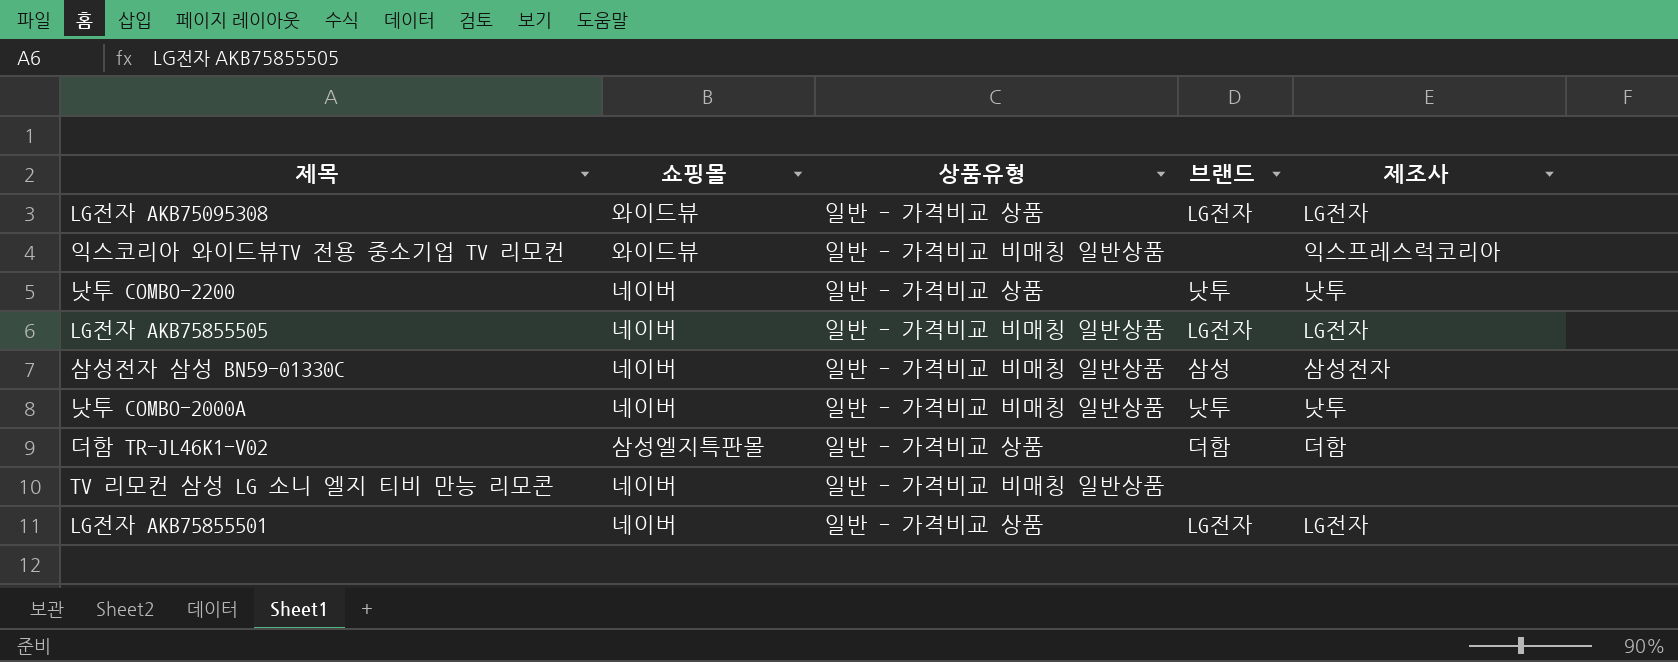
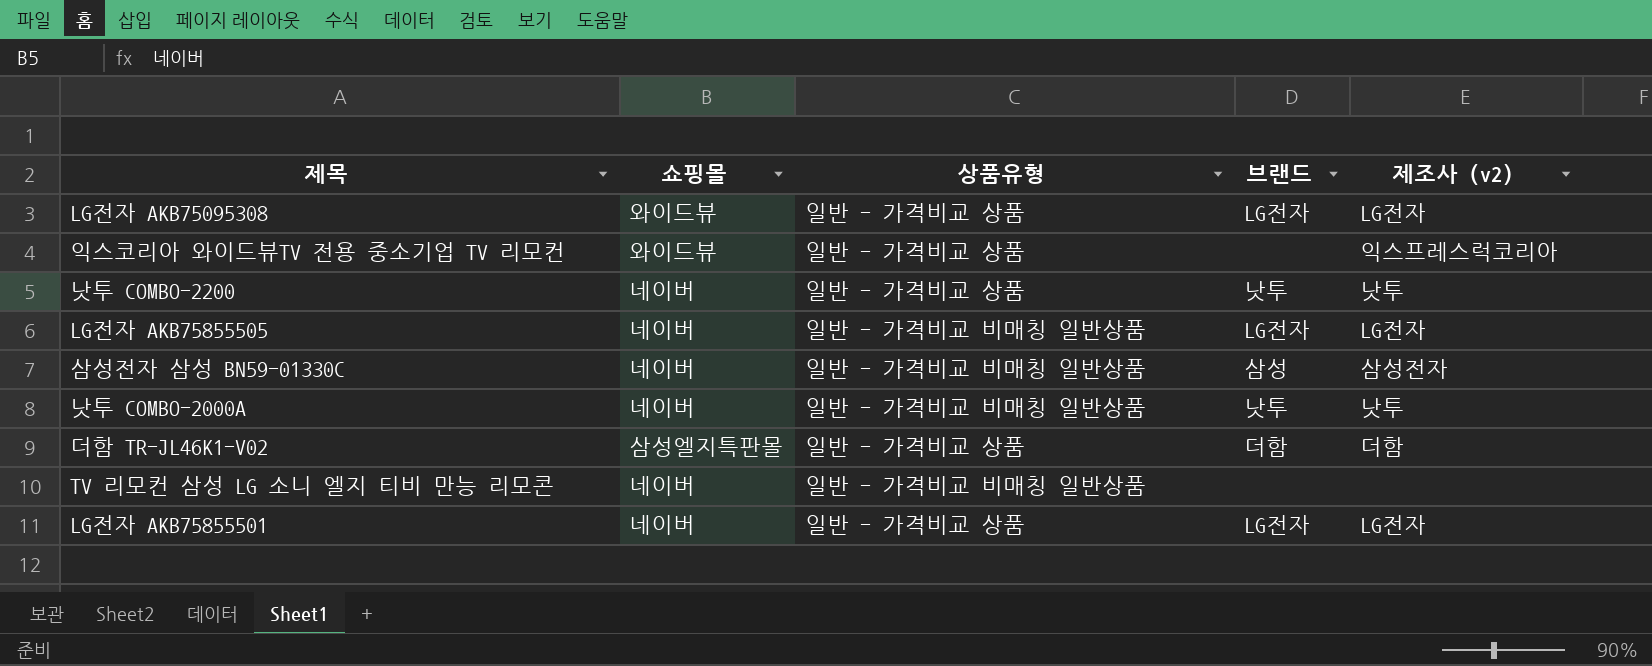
column name: 제조사 -> 제조사 (v2)
익스코리아 와이드뷰TV 전용 중소기업 TV 리모컨 | 상품유형: 일반 - 가격비교 비매칭 일반상품 -> 일반 - 가격비교 상품

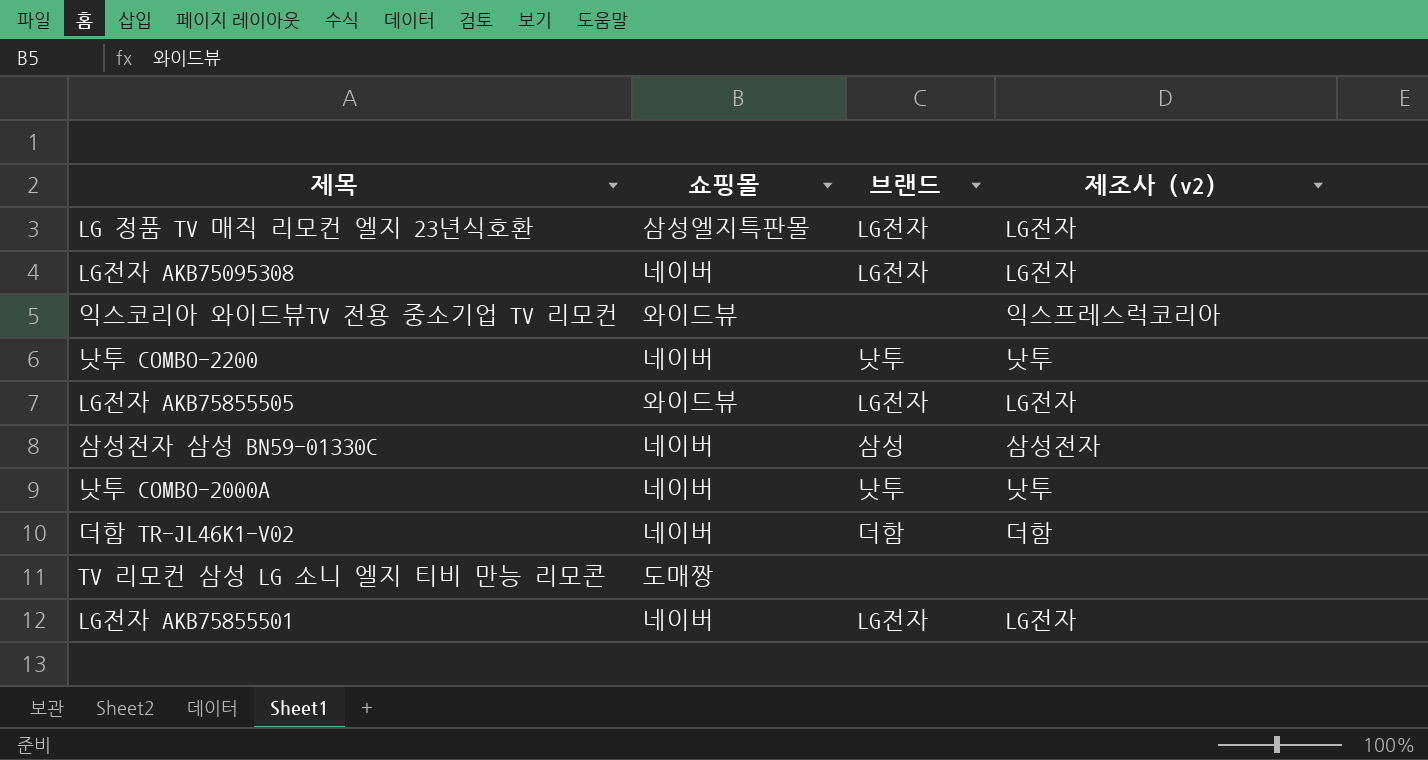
column 상품유형 | position: 3 -> none
row LG 정품 TV 매직 리모컨 엘지 23년식호환: none -> 삼성엘지특판몰 | LG전자 | LG전자
LG전자 AKB75095308 | 쇼핑몰: 와이드뷰 -> 네이버
LG전자 AKB75855505 | 쇼핑몰: 네이버 -> 와이드뷰
더함 TR-JL46K1-V02 | 쇼핑몰: 삼성엘지특판몰 -> 네이버
TV 리모컨 삼성 LG 소니 엘지 티비 만능 리모콘 | 쇼핑몰: 네이버 -> 도매짱

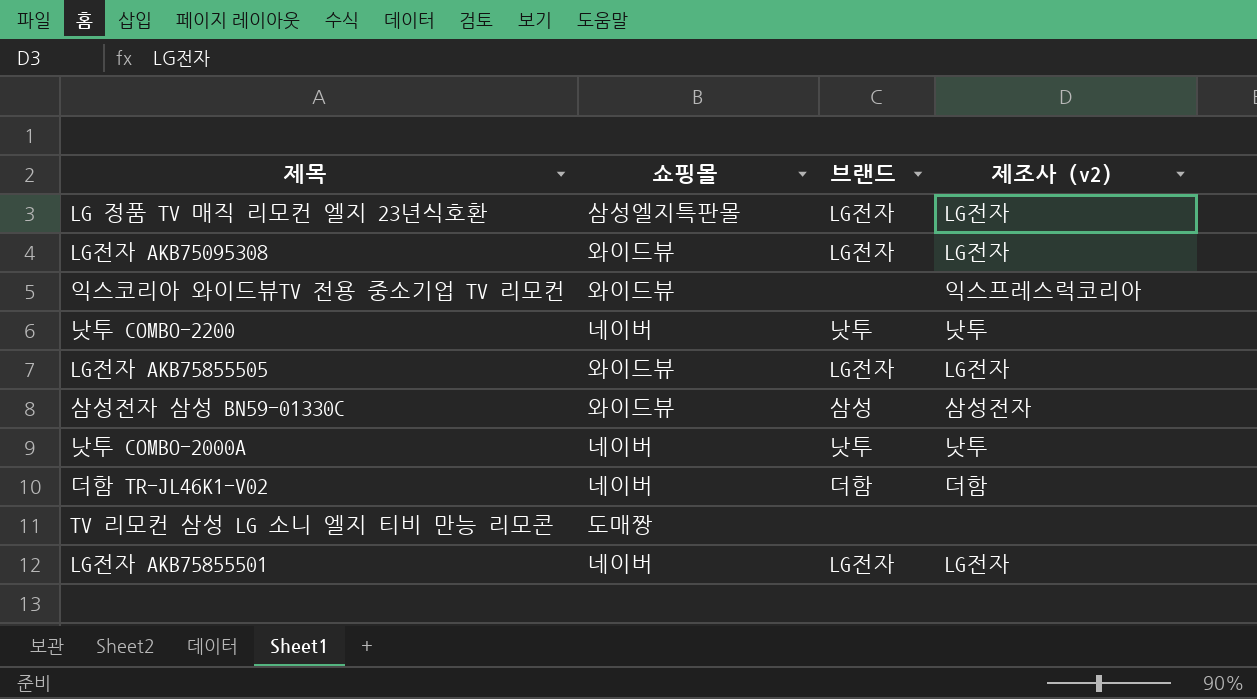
LG전자 AKB75095308 | 쇼핑몰: 네이버 -> 와이드뷰
삼성전자 삼성 BN59-01330C | 쇼핑몰: 네이버 -> 와이드뷰

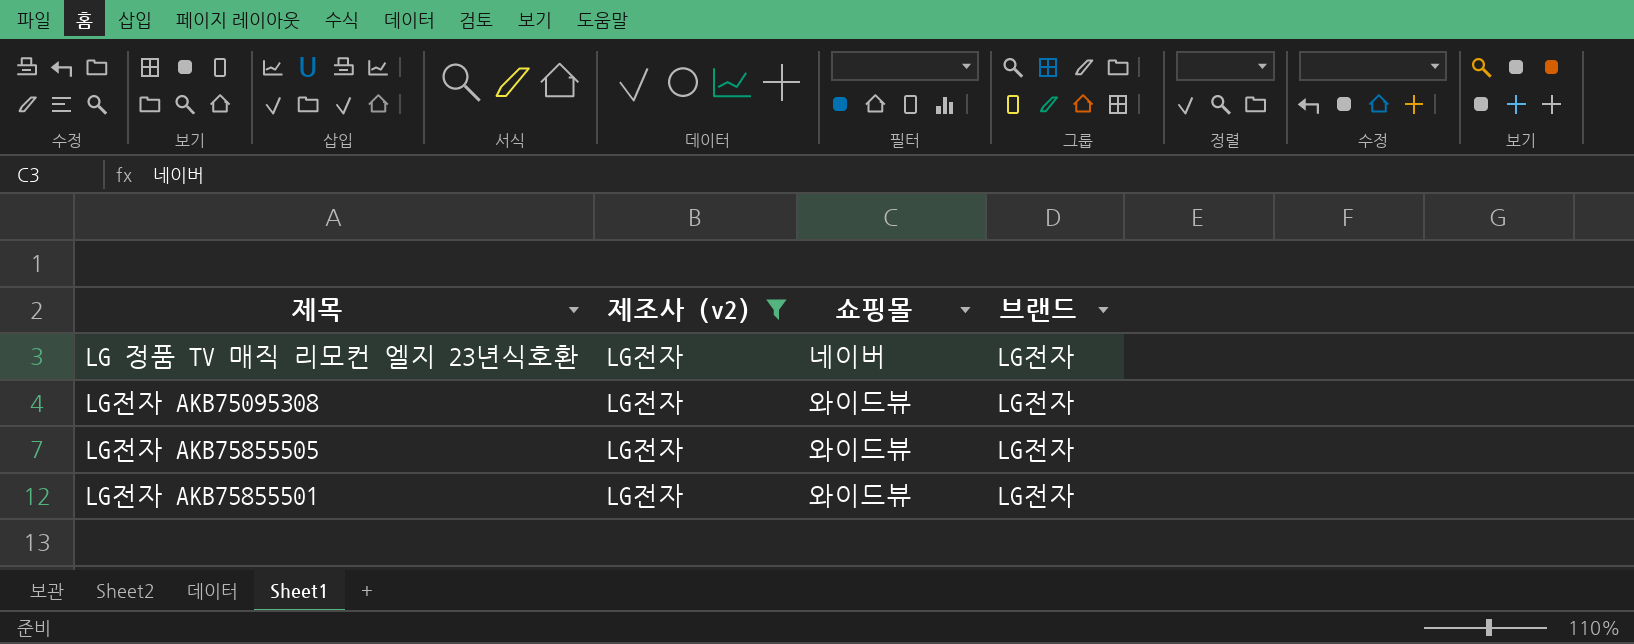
filter: none -> 제조사 (v2) = LG전자
column 제조사 (v2) | position: 4 -> 2
LG 정품 TV 매직 리모컨 엘지 23년식호환 | 쇼핑몰: 삼성엘지특판몰 -> 네이버
LG전자 AKB75855501 | 쇼핑몰: 네이버 -> 와이드뷰

